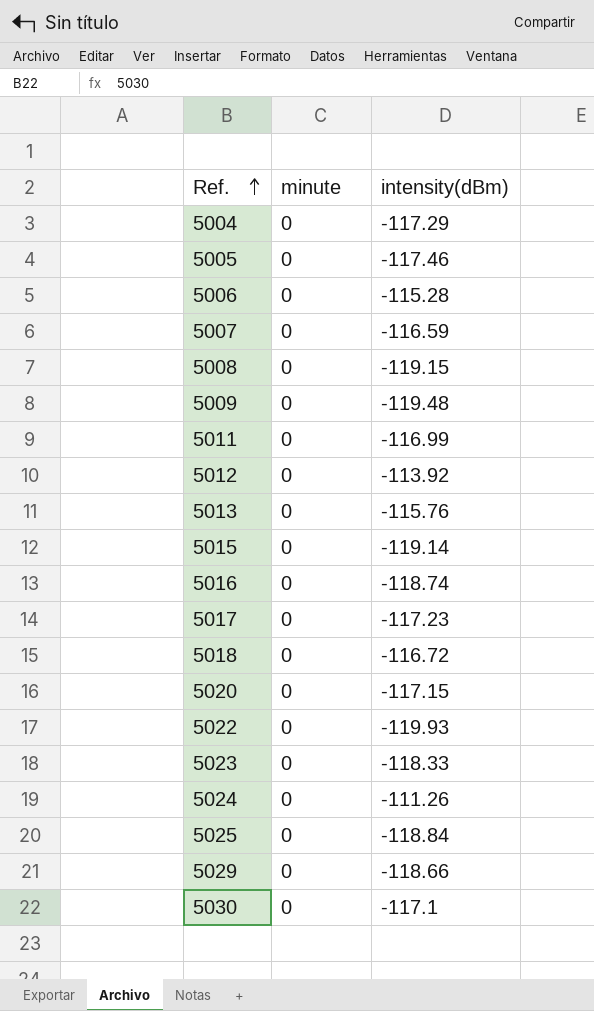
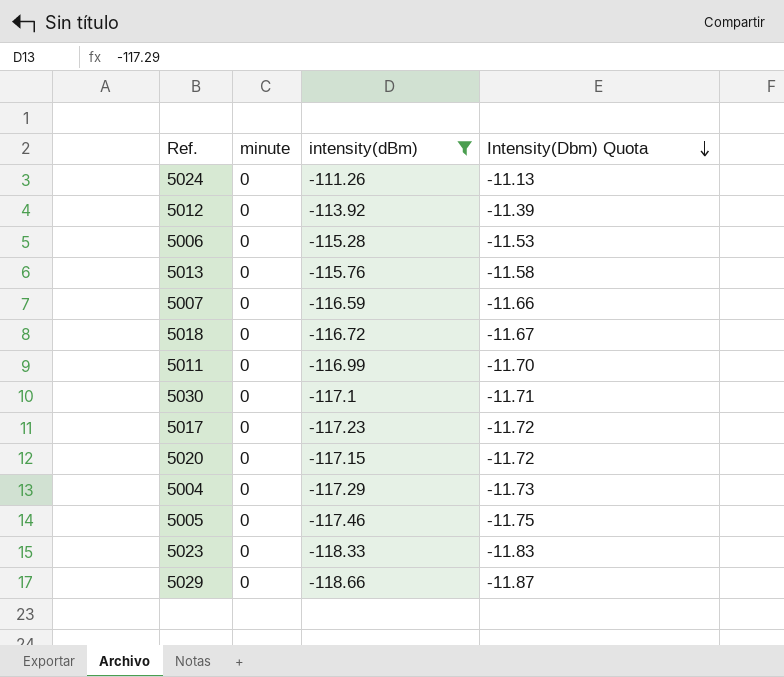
filter: none -> intensity(dBm) >= -118.66
row order: Ref. ascending -> Intensity(Dbm) Quota descending
column Intensity(Dbm) Quota | formula: none -> [intensity(dBm)] * 0.1

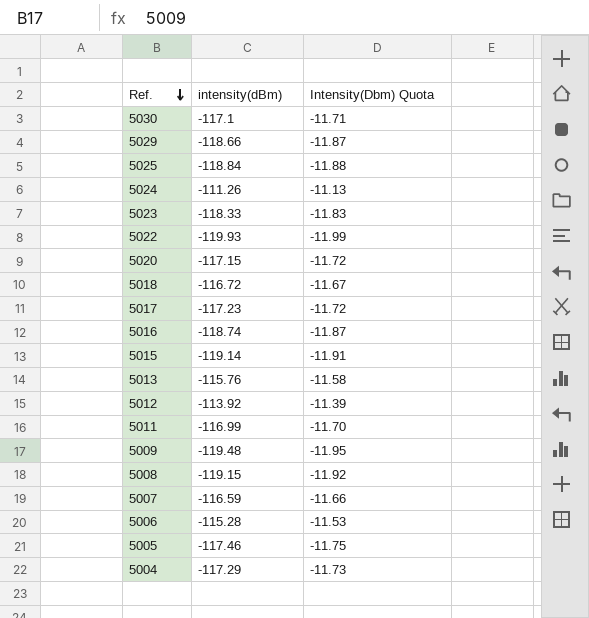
filter: intensity(dBm) >= -118.66 -> none
row order: Intensity(Dbm) Quota descending -> Ref. descending
column minute | position: 2 -> none

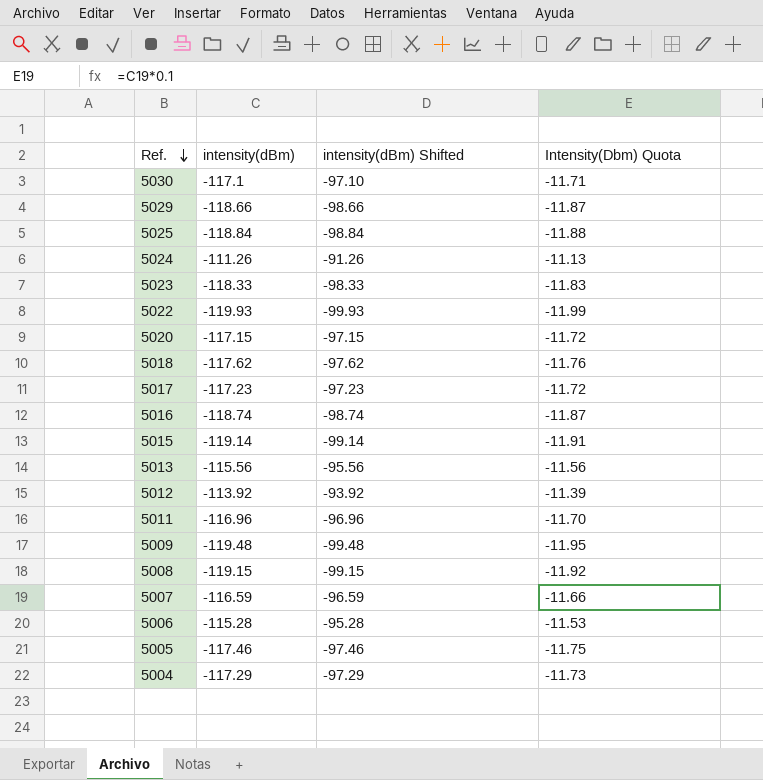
column intensity(dBm) Shifted | formula: none -> [intensity(dBm)] + 20
5018 | intensity(dBm): -116.72 -> -117.62
5018 | Intensity(Dbm) Quota: -11.67 -> -11.76
5013 | intensity(dBm): -115.76 -> -115.56
5013 | Intensity(Dbm) Quota: -11.58 -> -11.56
5011 | intensity(dBm): -116.99 -> -116.96

